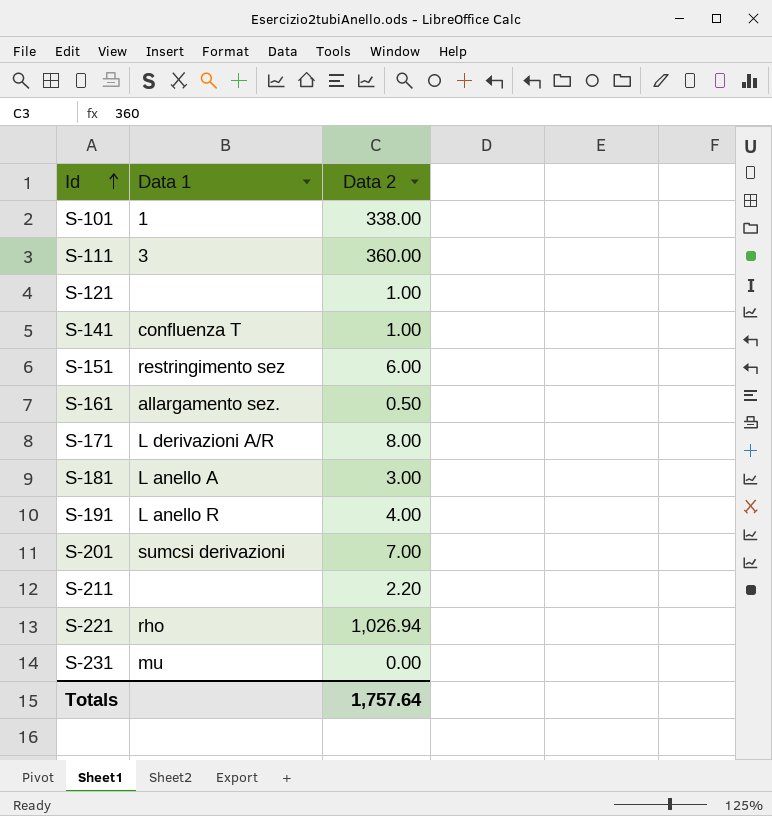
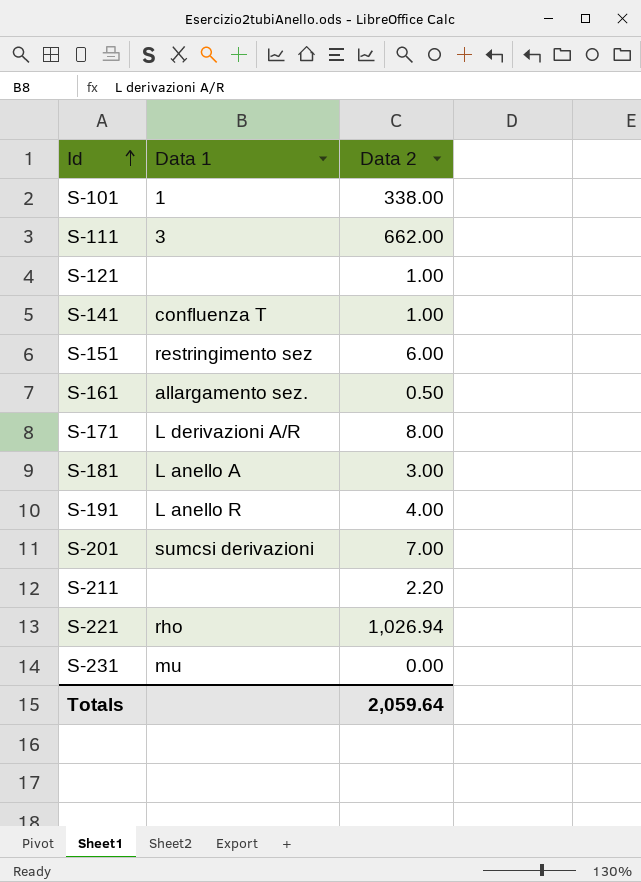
S-111 | Data 2: 360.00 -> 662.00
Totals | Data 2: 1,757.64 -> 2,059.64

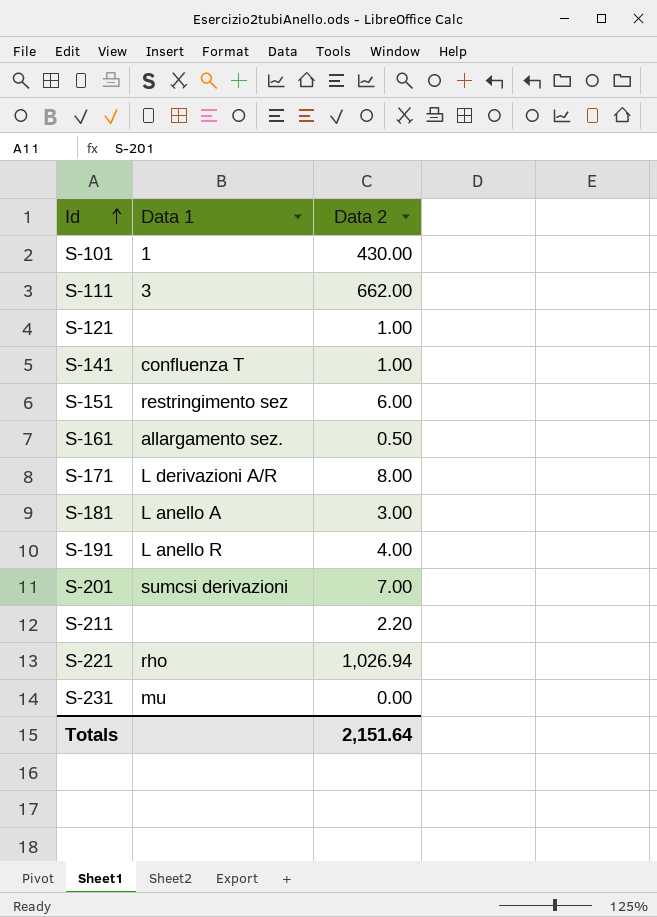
S-101 | Data 2: 338.00 -> 430.00
Totals | Data 2: 2,059.64 -> 2,151.64

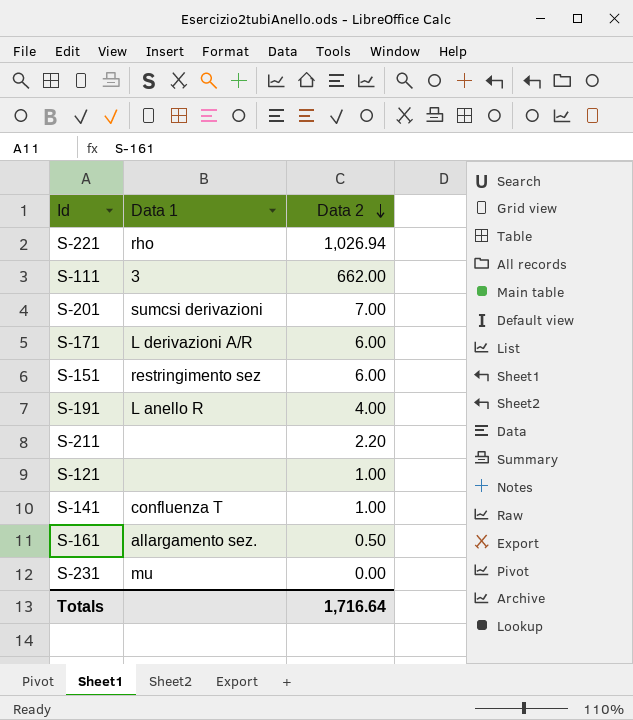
row order: Id ascending -> Data 2 descending
row S-101: 1 | 430.00 -> none
row S-181: L anello A | 3.00 -> none
S-171 | Data 2: 8.00 -> 6.00
Totals | Data 2: 2,151.64 -> 1,716.64

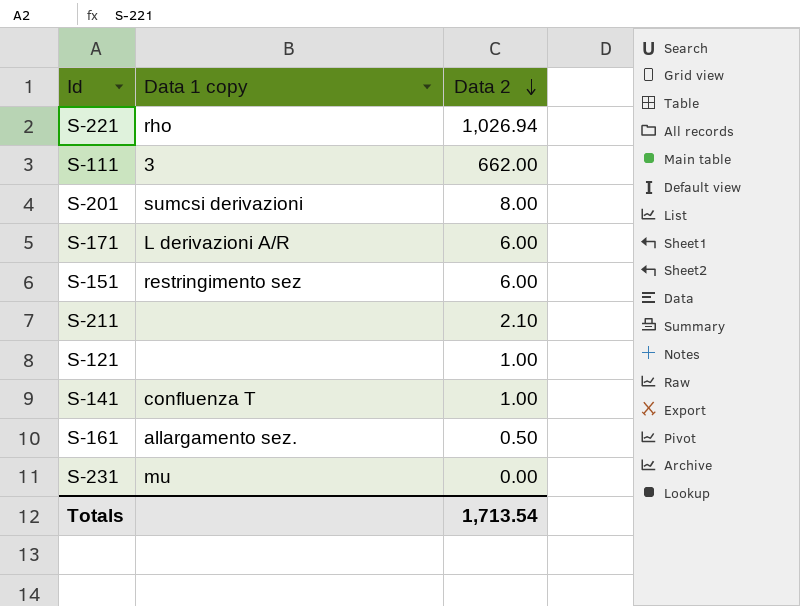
column name: Data 1 -> Data 1 copy
row S-191: L anello R | 4.00 -> none
S-201 | Data 2: 7.00 -> 8.00
S-211 | Data 2: 2.20 -> 2.10
Totals | Data 2: 1,716.64 -> 1,713.54

